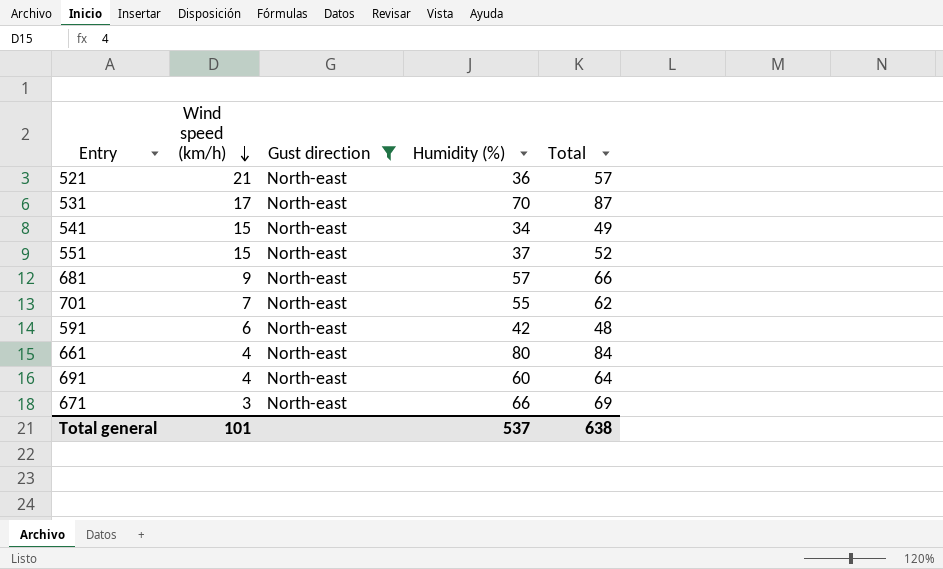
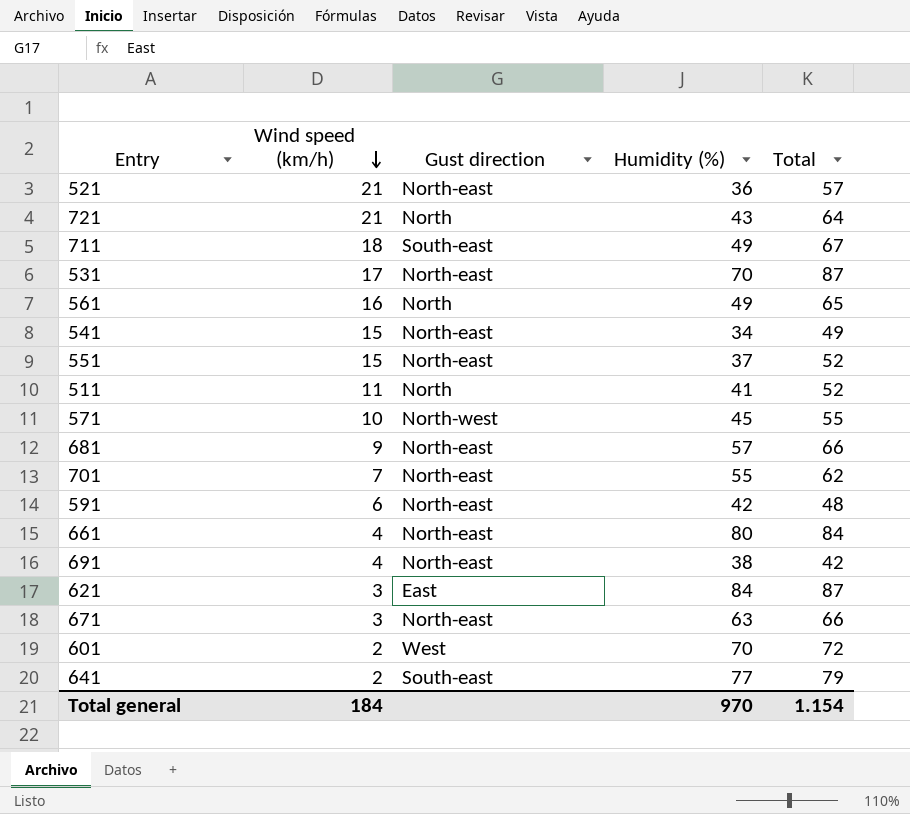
filter: Gust direction = North-east -> none
691 | Humidity (%): 60 -> 38
691 | Total: 64 -> 42
671 | Humidity (%): 66 -> 63
671 | Total: 69 -> 66
Total general | Wind speed (km/h): 101 -> 184
Total general | Humidity (%): 537 -> 970
Total general | Total: 638 -> 1.154

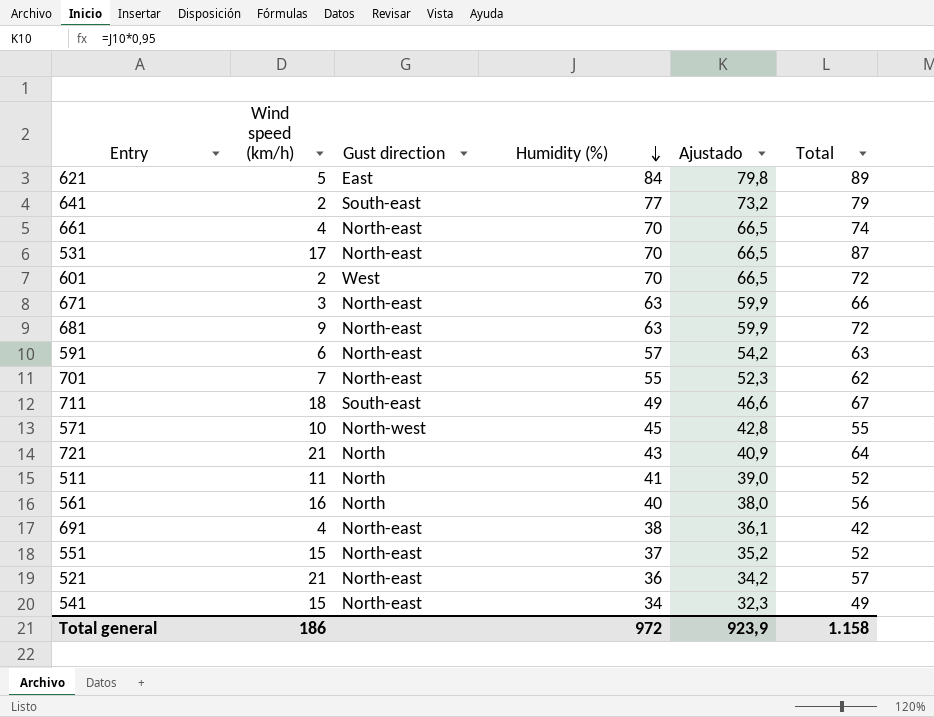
row order: Wind speed (km/h) descending -> Humidity (%) descending
column Ajustado | formula: none -> [Humidity (%)] * 0,95
621 | Wind speed (km/h): 3 -> 5
621 | Total: 87 -> 89
661 | Humidity (%): 80 -> 70
661 | Total: 84 -> 74
681 | Humidity (%): 57 -> 63
681 | Total: 66 -> 72
591 | Humidity (%): 42 -> 57
591 | Total: 48 -> 63
561 | Humidity (%): 49 -> 40
561 | Total: 65 -> 56
Total general | Wind speed (km/h): 184 -> 186
Total general | Humidity (%): 970 -> 972
Total general | Total: 1.154 -> 1.158

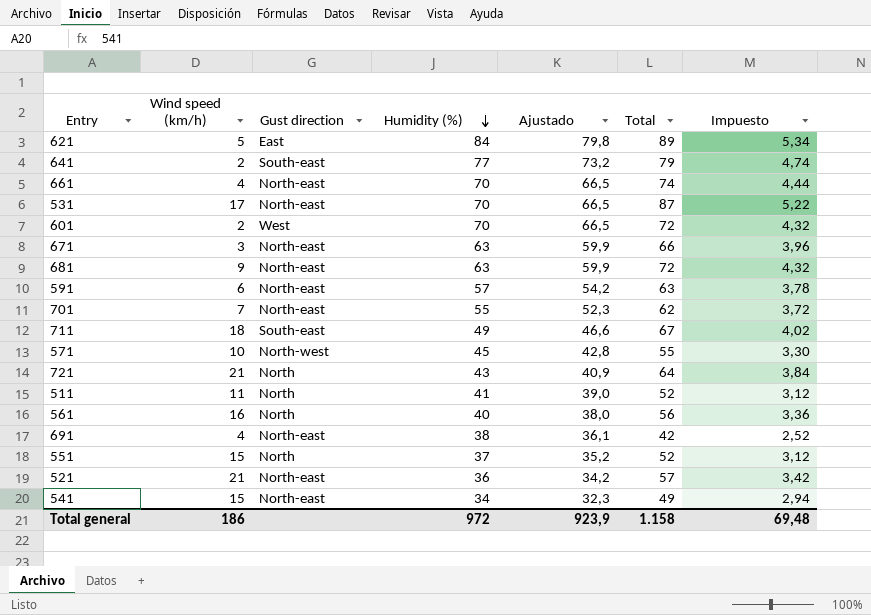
column Impuesto | formula: none -> [Total] * 0,06
551 | Gust direction: North-east -> North

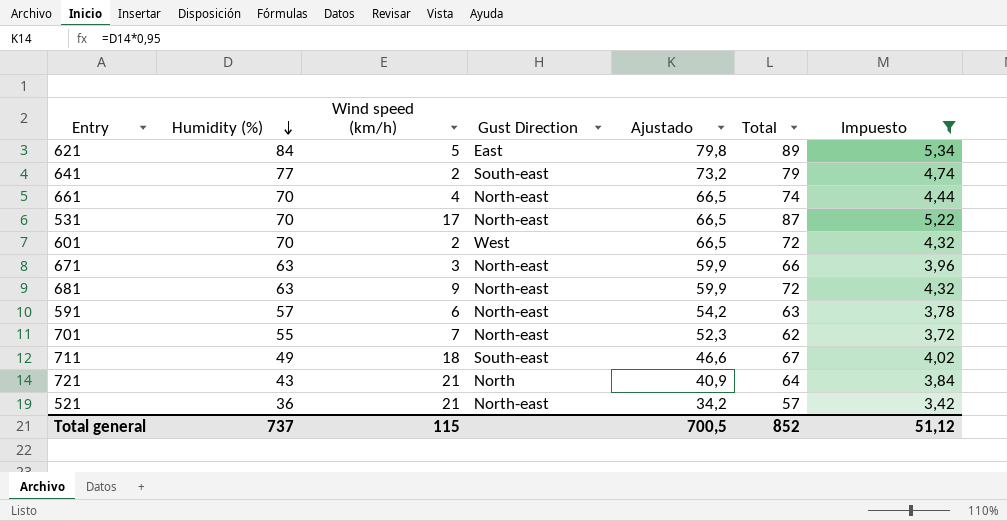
filter: none -> Impuesto >= 3,42
column Humidity (%) | position: 4 -> 2
column name: Gust direction -> Gust Direction
Total general | Humidity (%): 972 -> 737
Total general | Wind speed (km/h): 186 -> 115
Total general | Ajustado: 923,9 -> 700,5
Total general | Total: 1.158 -> 852
Total general | Impuesto: 69,48 -> 51,12

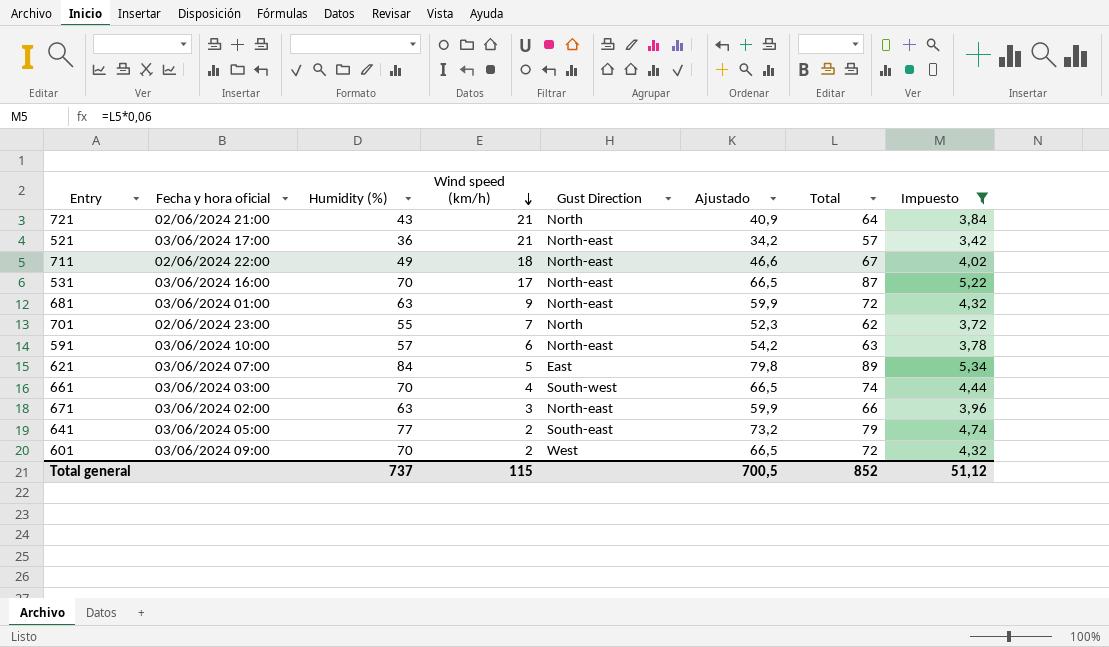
row order: Humidity (%) descending -> Wind speed (km/h) descending
column Fecha y hora oficial | position: none -> 2
711 | Gust Direction: South-east -> North-east
701 | Gust Direction: North-east -> North
661 | Gust Direction: North-east -> South-west

